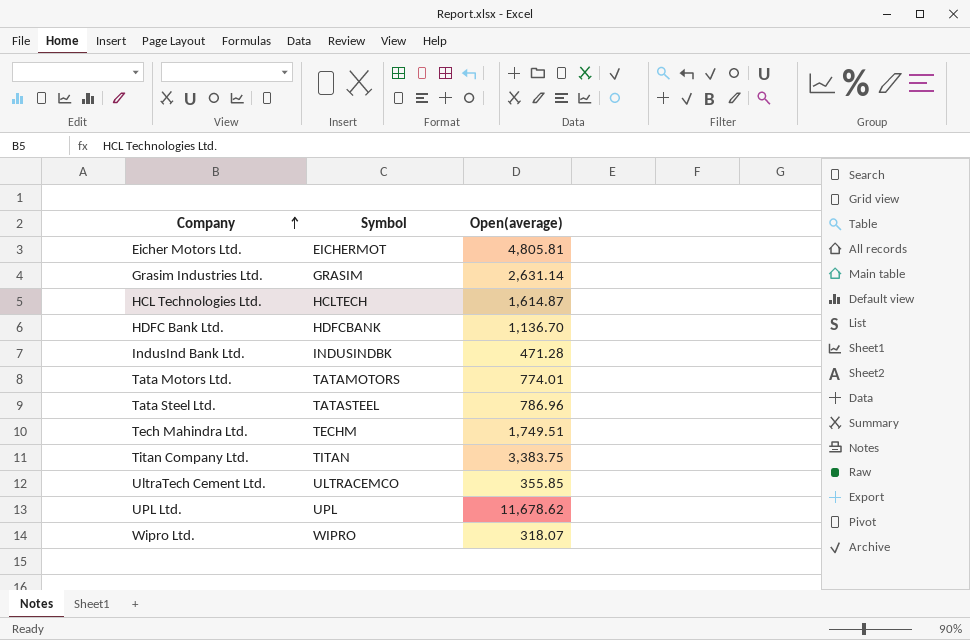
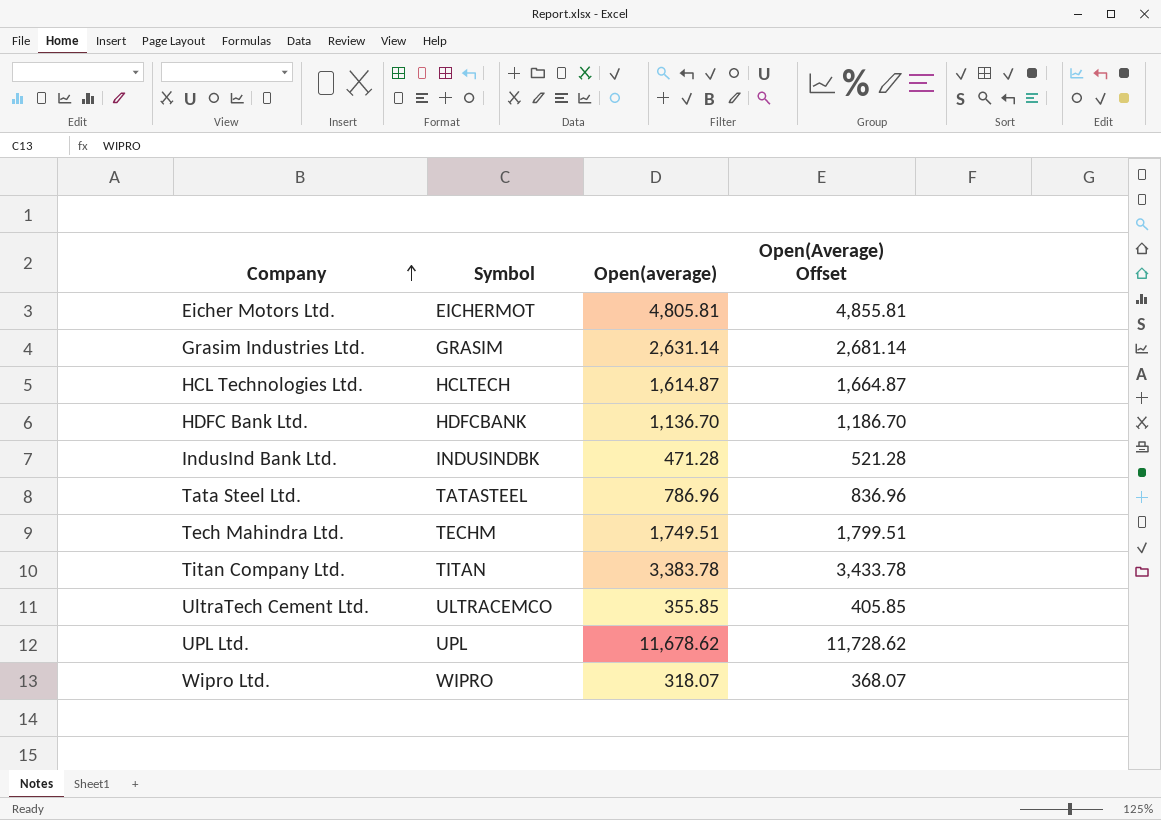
column Open(Average) Offset | formula: none -> [Open(average)] + 50
row Tata Motors Ltd.: TATAMOTORS | 774.01 -> none
Titan Company Ltd. | Open(average): 3,383.75 -> 3,383.78

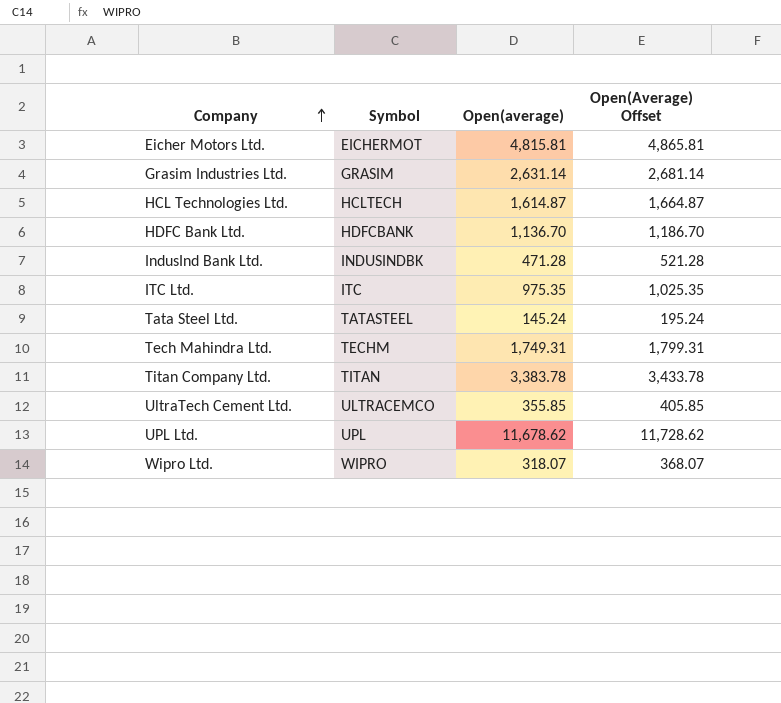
Eicher Motors Ltd. | Open(average): 4,805.81 -> 4,815.81
Eicher Motors Ltd. | Open(Average) Offset: 4,855.81 -> 4,865.81
row ITC Ltd.: none -> ITC | 975.35 | 1,025.35
Tata Steel Ltd. | Open(average): 786.96 -> 145.24
Tata Steel Ltd. | Open(Average) Offset: 836.96 -> 195.24
Tech Mahindra Ltd. | Open(average): 1,749.51 -> 1,749.31
Tech Mahindra Ltd. | Open(Average) Offset: 1,799.51 -> 1,799.31

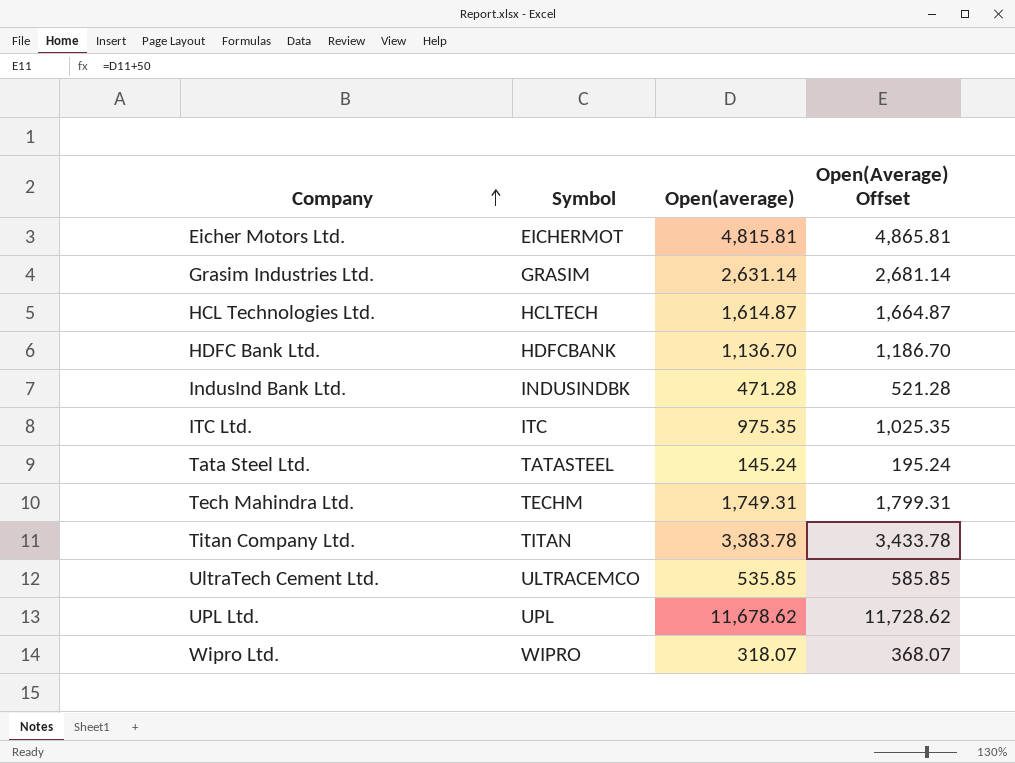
UltraTech Cement Ltd. | Open(average): 355.85 -> 535.85
UltraTech Cement Ltd. | Open(Average) Offset: 405.85 -> 585.85

